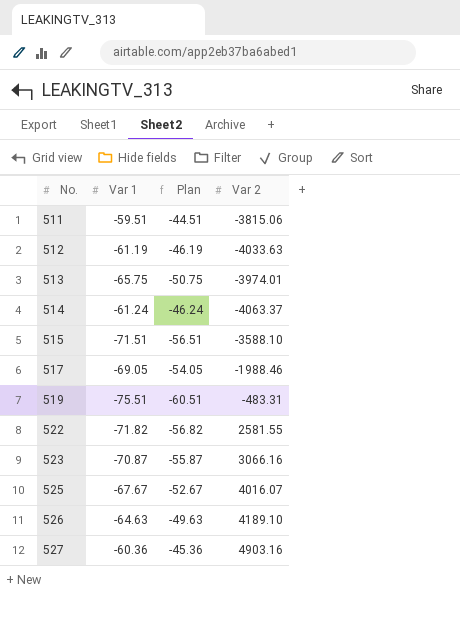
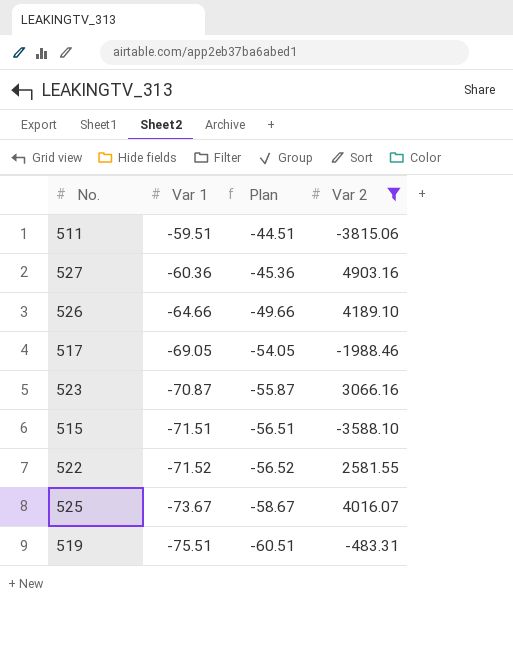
filter: none -> Var 2 >= -3815.06
row order: No. ascending -> Var 1 descending
526 | Var 1: -64.63 -> -64.66
526 | Plan: -49.63 -> -49.66
522 | Var 1: -71.82 -> -71.52
522 | Plan: -56.82 -> -56.52
525 | Var 1: -67.67 -> -73.67
525 | Plan: -52.67 -> -58.67

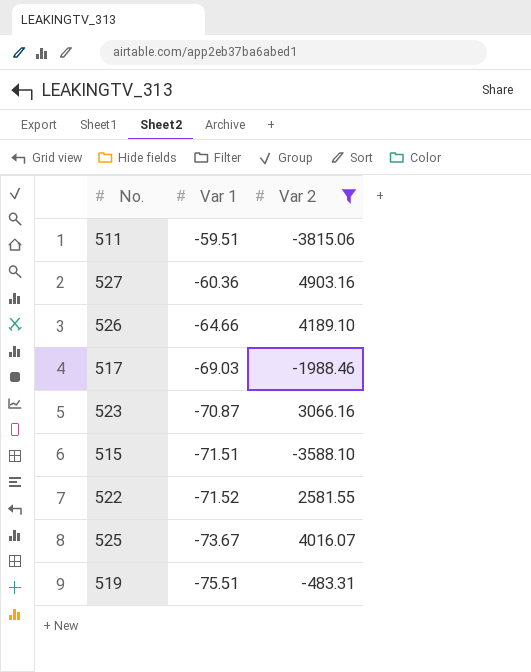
column Plan | formula: [Var 1] + 15 -> none
517 | Var 1: -69.05 -> -69.03

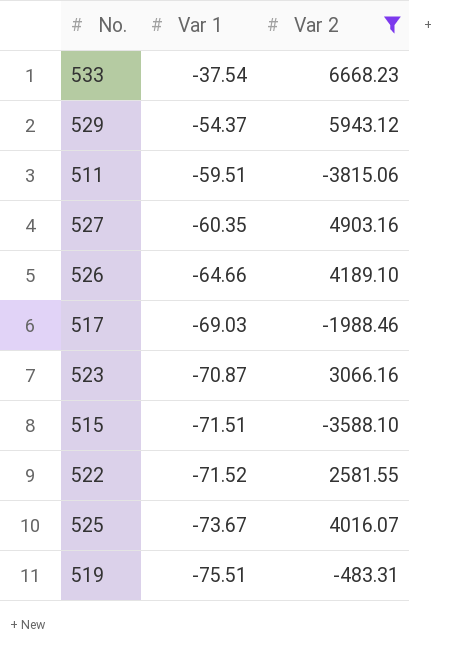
row 533: none -> -37.54 | 6668.23
row 529: none -> -54.37 | 5943.12
527 | Var 1: -60.36 -> -60.35

